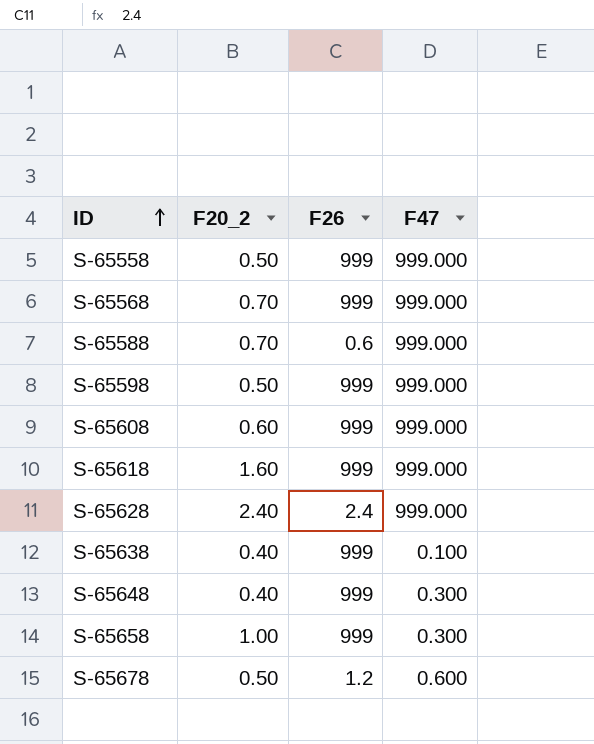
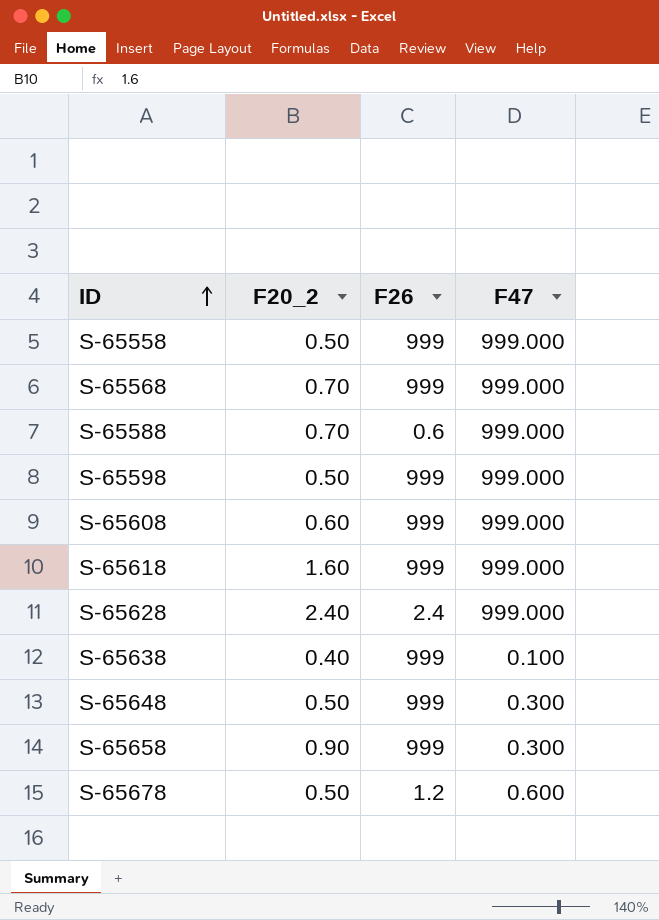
S-65648 | F20_2: 0.40 -> 0.50
S-65658 | F20_2: 1.00 -> 0.90

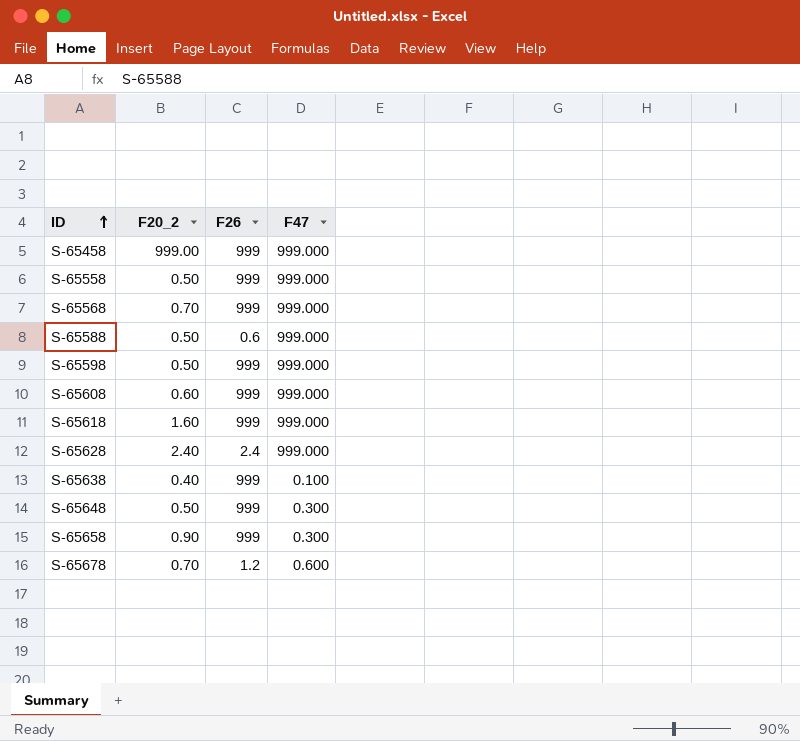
row S-65458: none -> 999.00 | 999 | 999.000
S-65588 | F20_2: 0.70 -> 0.50
S-65678 | F20_2: 0.50 -> 0.70

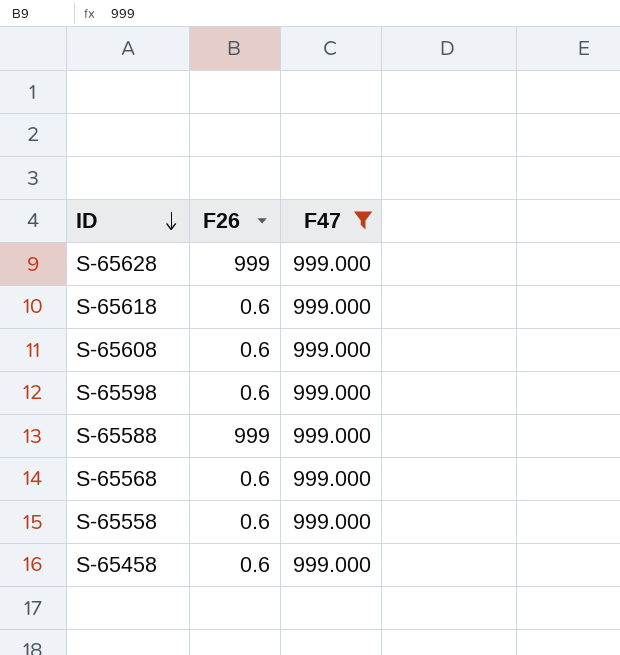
filter: none -> F47 = 999.000
row order: ID ascending -> ID descending
column F20_2 | position: 2 -> none
S-65628 | F26: 2.4 -> 999
S-65618 | F26: 999 -> 0.6
S-65608 | F26: 999 -> 0.6
S-65598 | F26: 999 -> 0.6
S-65588 | F26: 0.6 -> 999
S-65568 | F26: 999 -> 0.6
S-65558 | F26: 999 -> 0.6
S-65458 | F26: 999 -> 0.6

